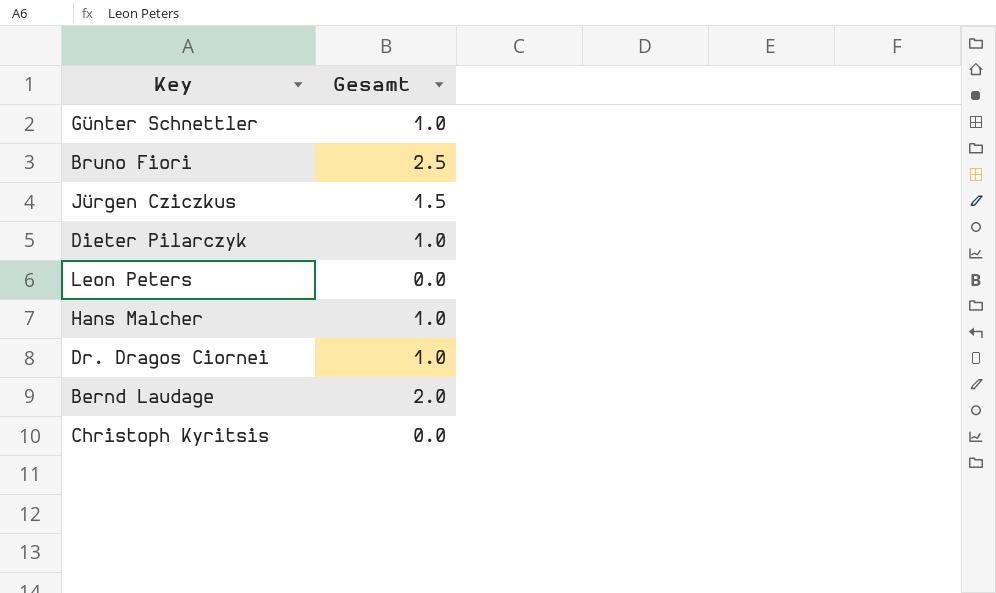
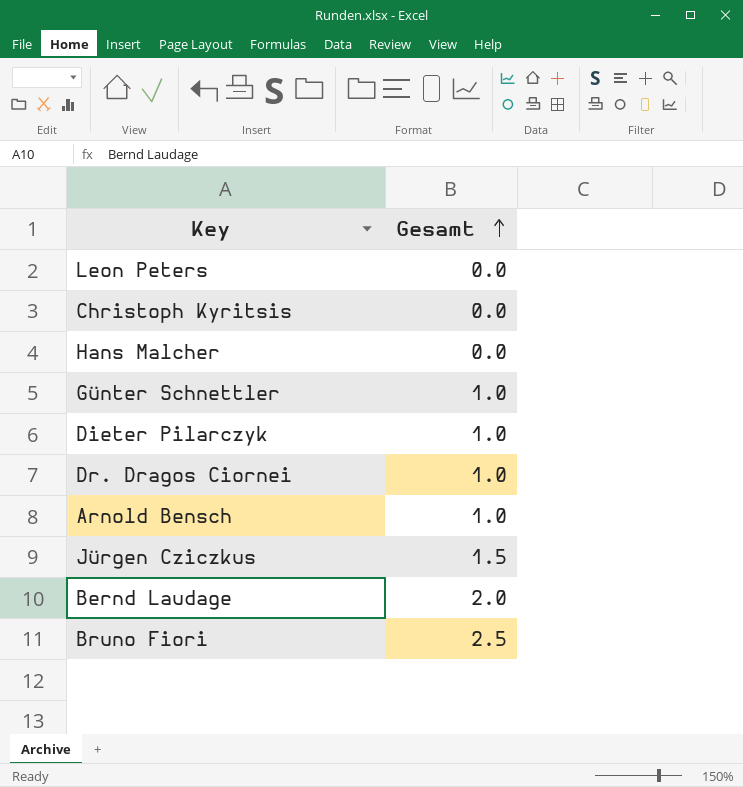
row order: none -> Gesamt ascending
Hans Malcher | Gesamt: 1.0 -> 0.0
row Arnold Bensch: none -> 1.0

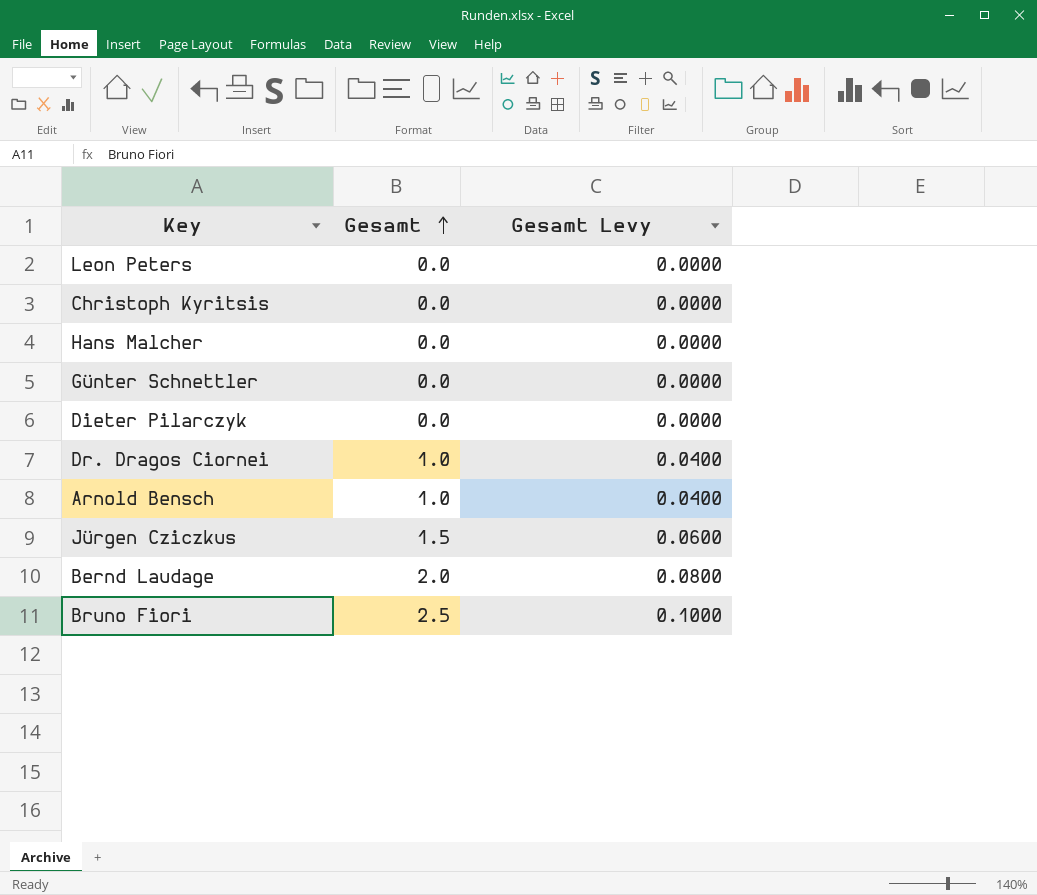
column Gesamt Levy | formula: none -> [Gesamt] * 0.04
Günter Schnettler | Gesamt: 1.0 -> 0.0
Dieter Pilarczyk | Gesamt: 1.0 -> 0.0

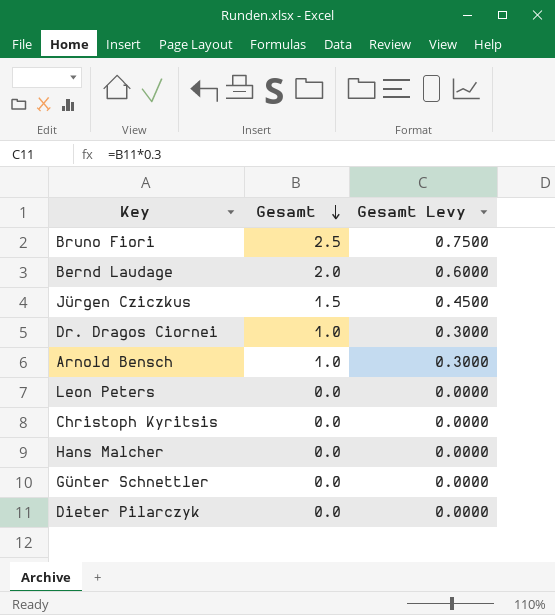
row order: Gesamt ascending -> Gesamt descending
column Gesamt Levy | formula: [Gesamt] * 0.04 -> [Gesamt] * 0.3

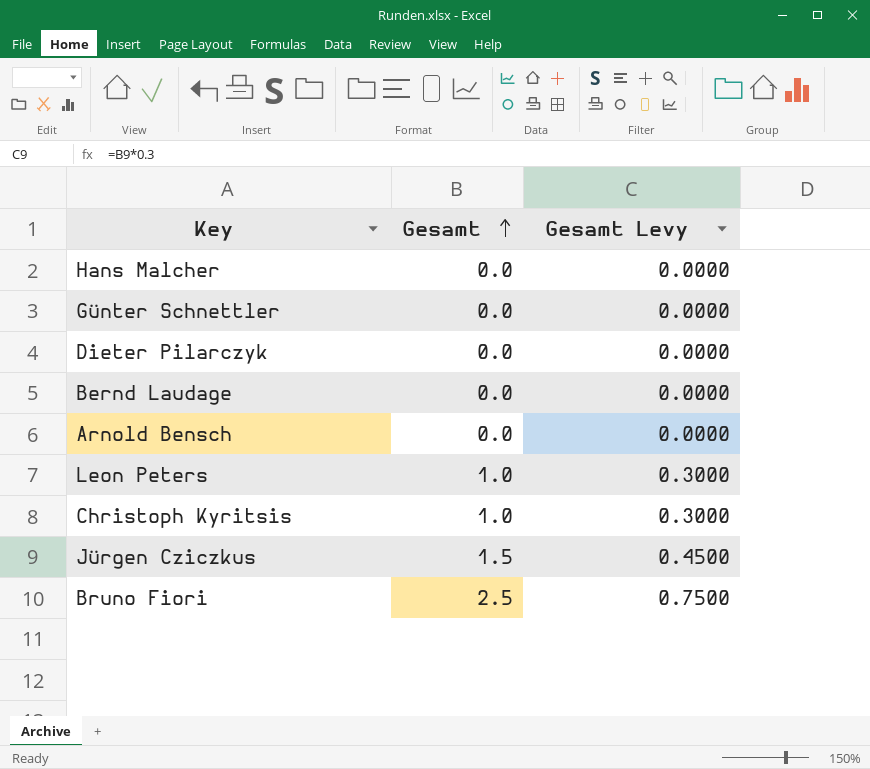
row order: Gesamt descending -> Gesamt ascending
row Dr. Dragos Ciornei: 1.0 | 0.3000 -> none
Bernd Laudage | Gesamt: 2.0 -> 0.0
Bernd Laudage | Gesamt Levy: 0.6000 -> 0.0000
Arnold Bensch | Gesamt: 1.0 -> 0.0
Arnold Bensch | Gesamt Levy: 0.3000 -> 0.0000
Leon Peters | Gesamt: 0.0 -> 1.0
Leon Peters | Gesamt Levy: 0.0000 -> 0.3000
Christoph Kyritsis | Gesamt: 0.0 -> 1.0
Christoph Kyritsis | Gesamt Levy: 0.0000 -> 0.3000

